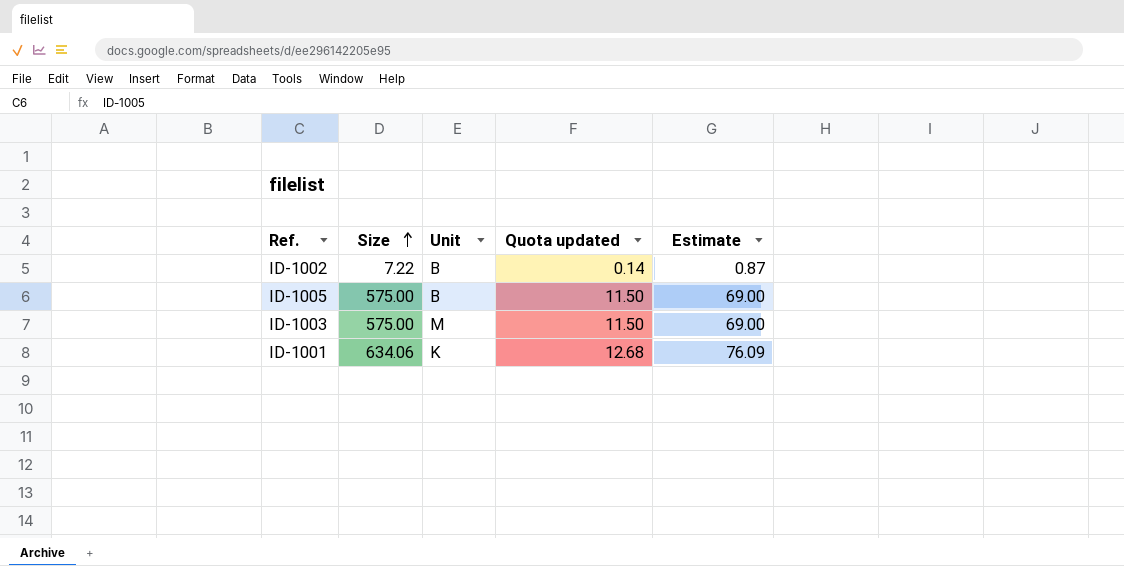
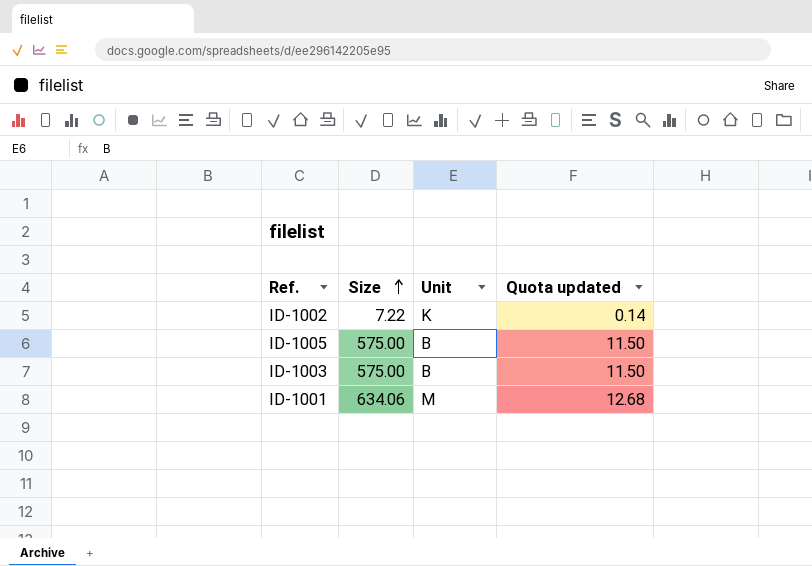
column Estimate | formula: [Size] * 0.12 -> none
ID-1002 | Unit: B -> K
ID-1003 | Unit: M -> B
ID-1001 | Unit: K -> M

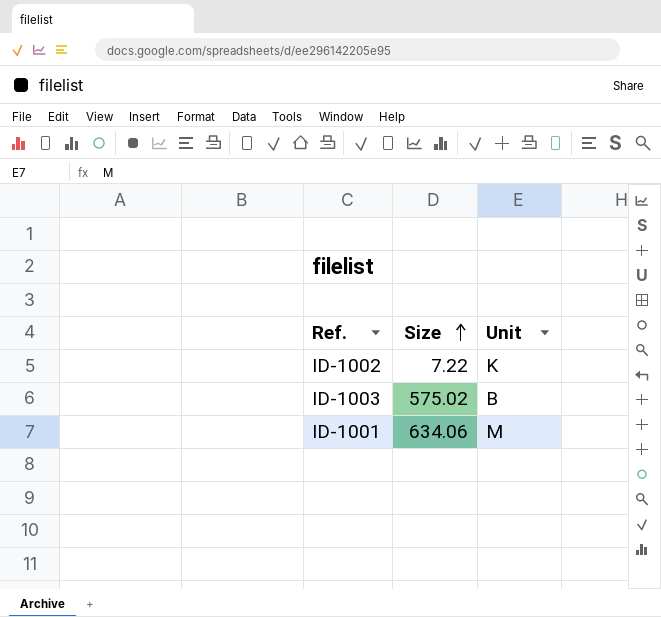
column Quota updated | formula: [Size] * 0.02 -> none
row ID-1005: 575.00 | B | 11.50 -> none
ID-1003 | Size: 575.00 -> 575.02

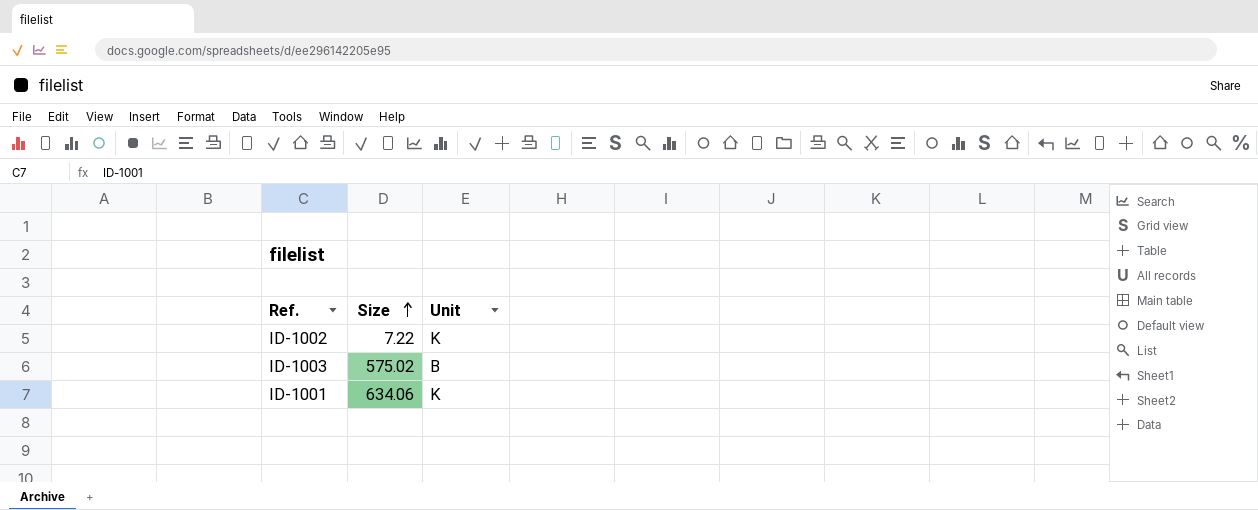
ID-1001 | Unit: M -> K

